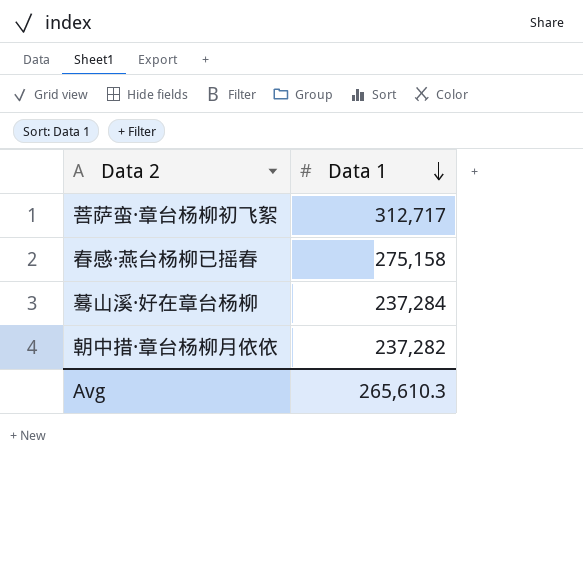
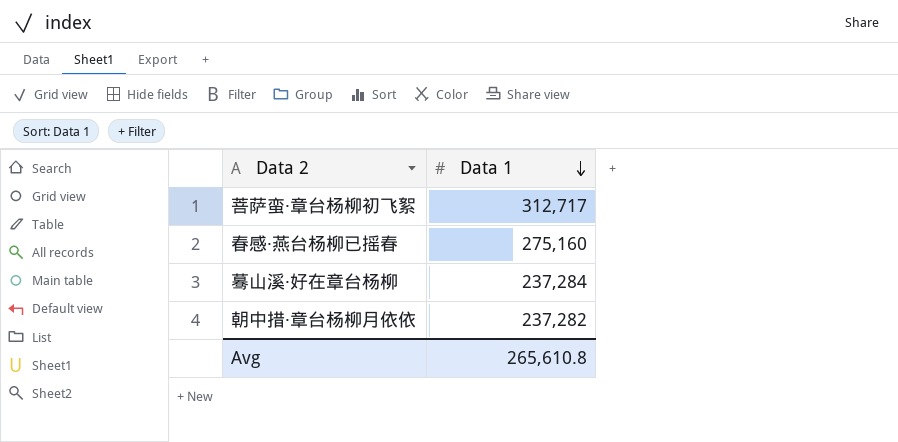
春感·燕台杨柳已摇春 | Data 1: 275,158 -> 275,160
Avg | Data 1: 265,610.3 -> 265,610.8

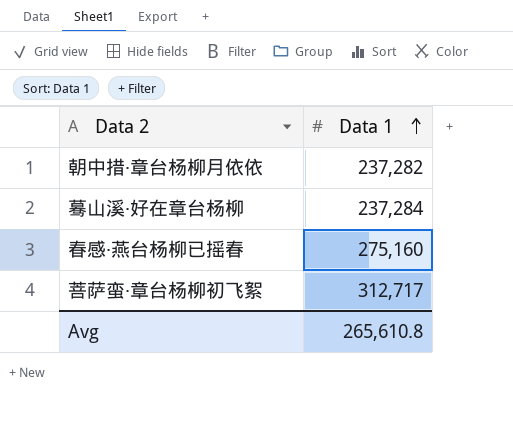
row order: Data 1 descending -> Data 1 ascending

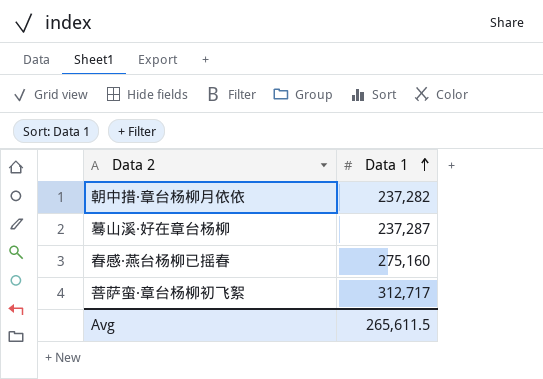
蓦山溪·好在章台杨柳 | Data 1: 237,284 -> 237,287
Avg | Data 1: 265,610.8 -> 265,611.5

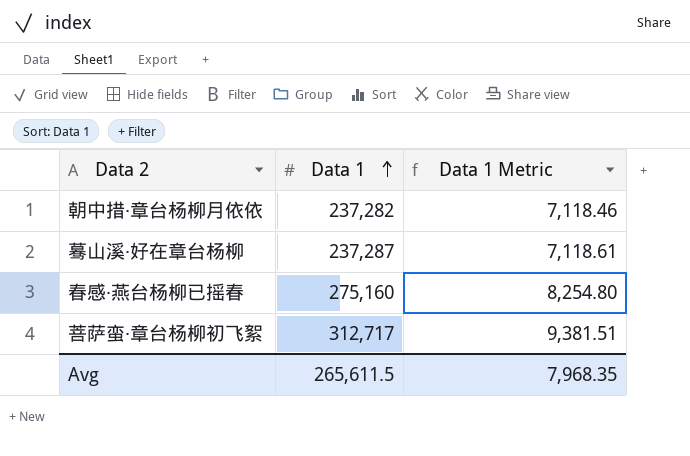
column Data 1 Metric | formula: none -> [Data 1] * 0.03

